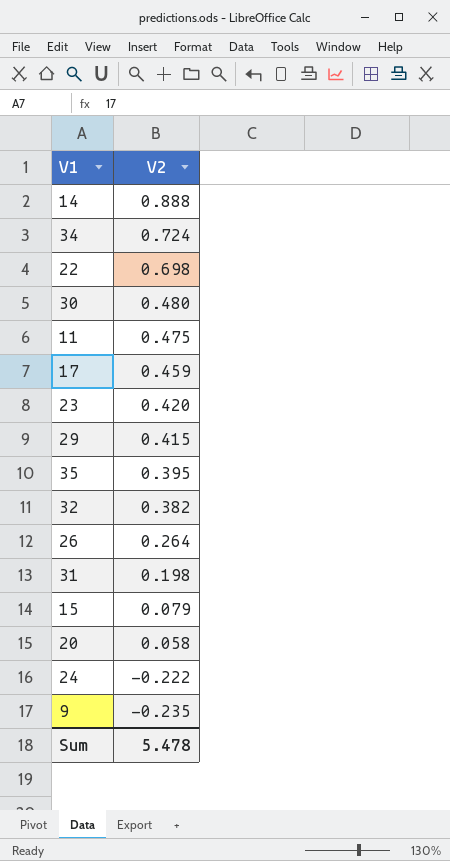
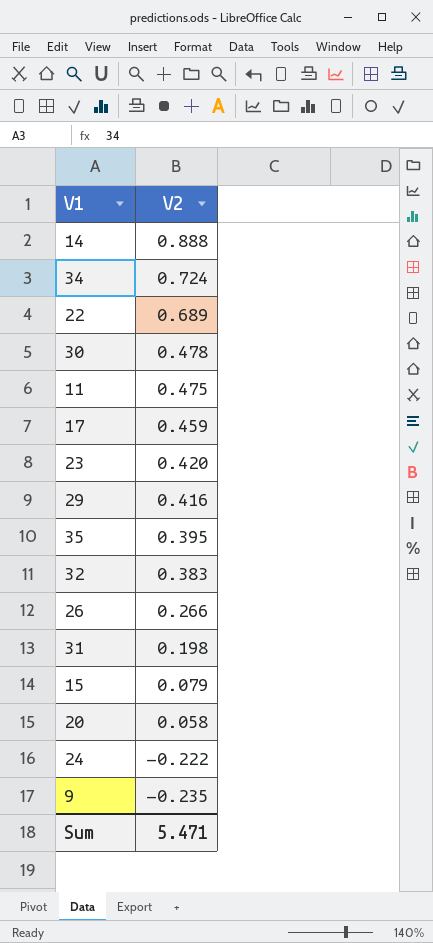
22 | V2: 0.698 -> 0.689
30 | V2: 0.480 -> 0.478
29 | V2: 0.415 -> 0.416
32 | V2: 0.382 -> 0.383
26 | V2: 0.264 -> 0.266
Sum | V2: 5.478 -> 5.471

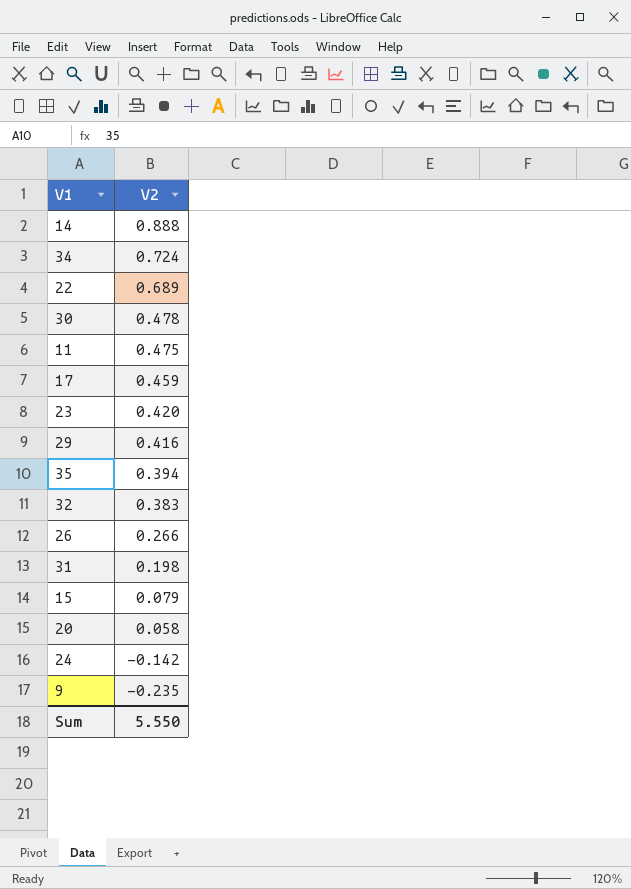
35 | V2: 0.395 -> 0.394
24 | V2: -0.222 -> -0.142
Sum | V2: 5.471 -> 5.550

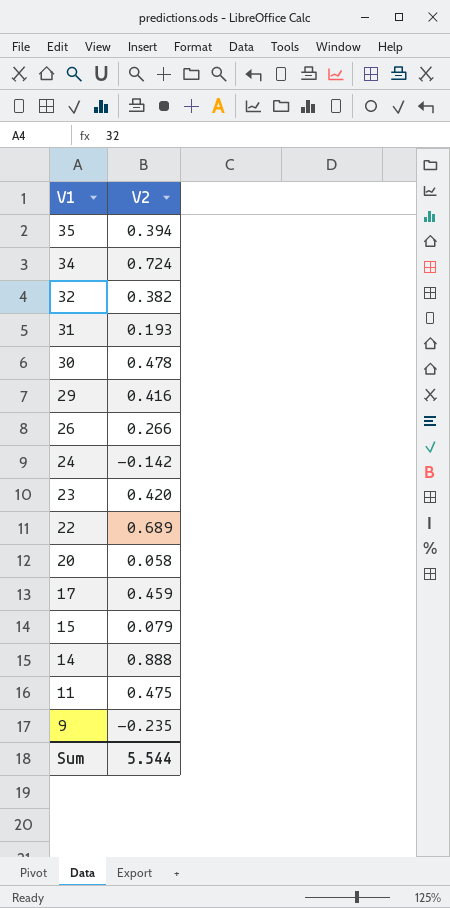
row order: V2 descending -> V1 descending
32 | V2: 0.383 -> 0.382
31 | V2: 0.198 -> 0.193
Sum | V2: 5.550 -> 5.544

